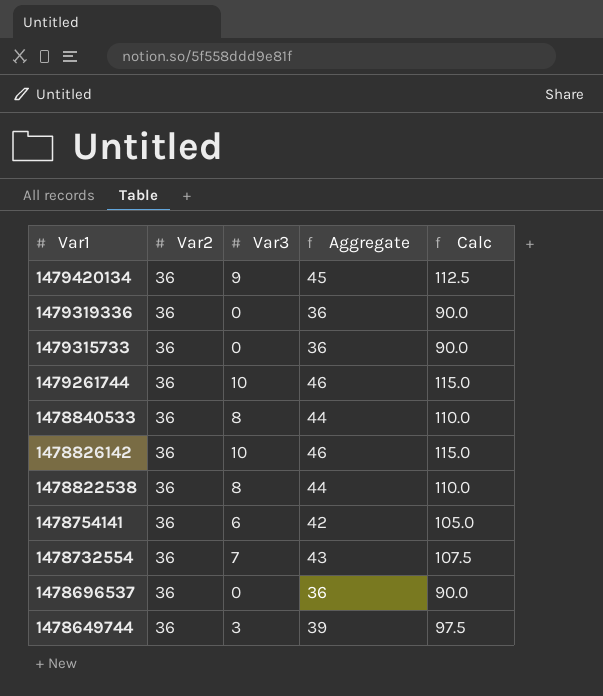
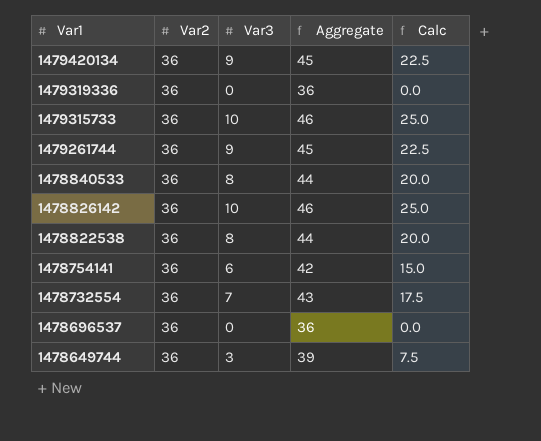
column Calc | formula: [Aggregate] * 2.5 -> [Var3] * 2.5
1479315733 | Var3: 0 -> 10
1479315733 | Aggregate: 36 -> 46
1479261744 | Var3: 10 -> 9
1479261744 | Aggregate: 46 -> 45

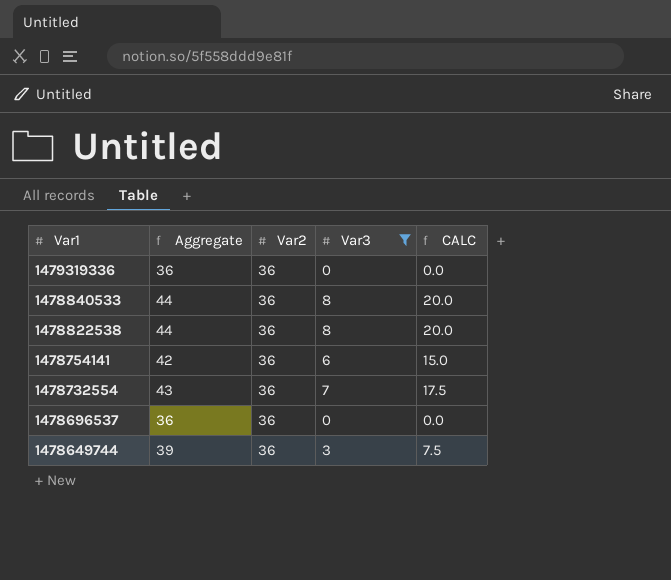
filter: none -> Var3 <= 8
column Aggregate | position: 4 -> 2
column name: Calc -> CALC

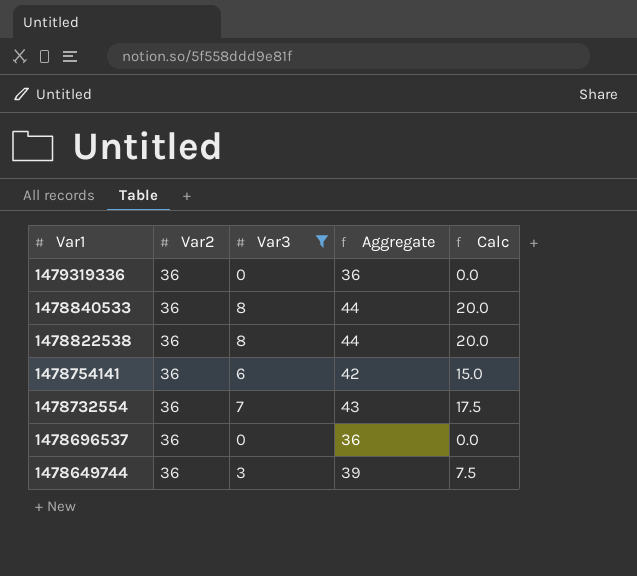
column Aggregate | position: 2 -> 4
column name: CALC -> Calc

